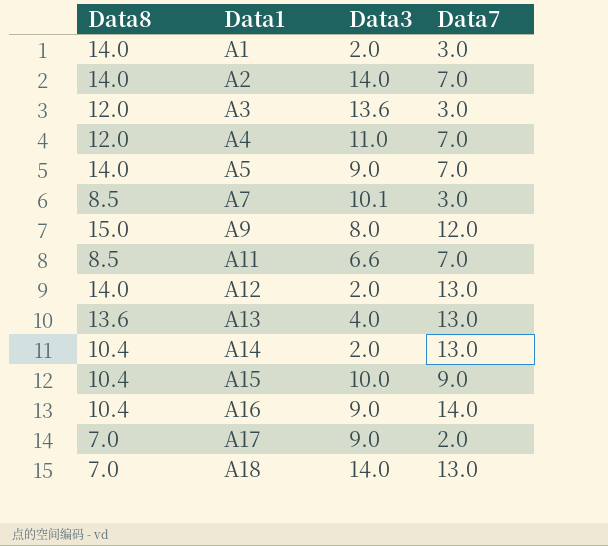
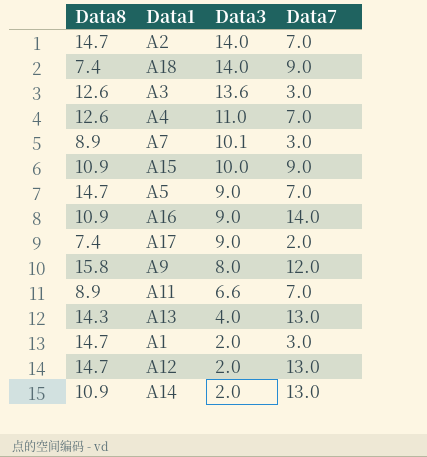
row order: Data1 ascending -> Data3 descending
A2 | Data8: 14.0 -> 14.7
A18 | Data8: 7.0 -> 7.4
A18 | Data7: 13.0 -> 9.0
A3 | Data8: 12.0 -> 12.6
A4 | Data8: 12.0 -> 12.6
A7 | Data8: 8.5 -> 8.9
A15 | Data8: 10.4 -> 10.9
A5 | Data8: 14.0 -> 14.7
A16 | Data8: 10.4 -> 10.9
A17 | Data8: 7.0 -> 7.4
A9 | Data8: 15.0 -> 15.8
A11 | Data8: 8.5 -> 8.9
A13 | Data8: 13.6 -> 14.3
A1 | Data8: 14.0 -> 14.7
A12 | Data8: 14.0 -> 14.7
A14 | Data8: 10.4 -> 10.9

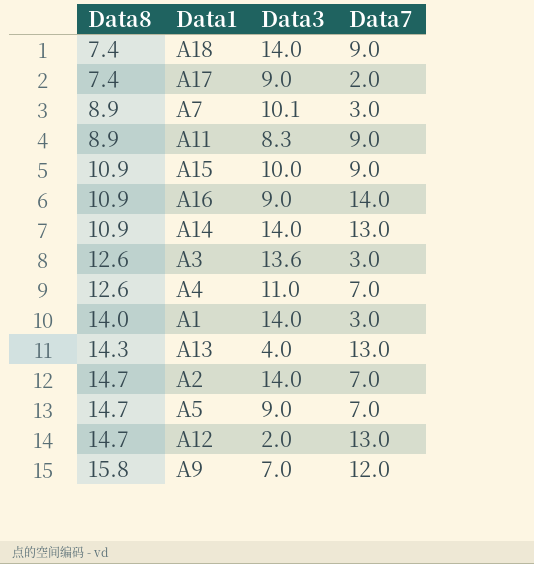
row order: Data3 descending -> Data8 ascending
A11 | Data3: 6.6 -> 8.3
A11 | Data7: 7.0 -> 9.0
A14 | Data3: 2.0 -> 14.0
A1 | Data8: 14.7 -> 14.0
A1 | Data3: 2.0 -> 14.0
A9 | Data3: 8.0 -> 7.0

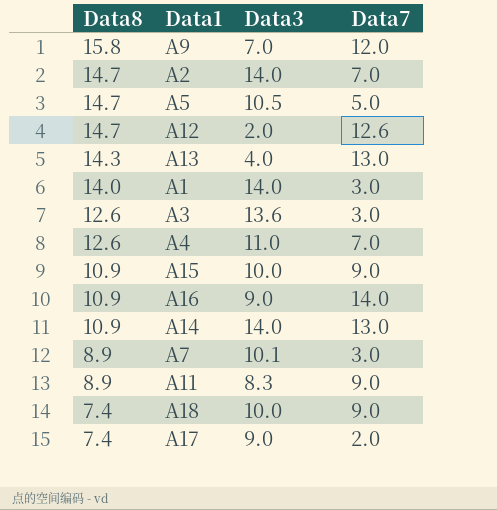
row order: Data8 ascending -> Data8 descending
A5 | Data3: 9.0 -> 10.5
A5 | Data7: 7.0 -> 5.0
A12 | Data7: 13.0 -> 12.6
A18 | Data3: 14.0 -> 10.0

